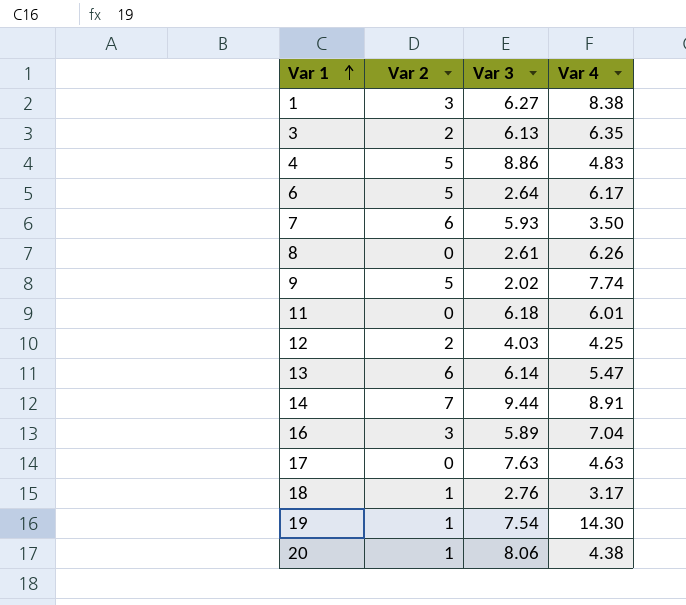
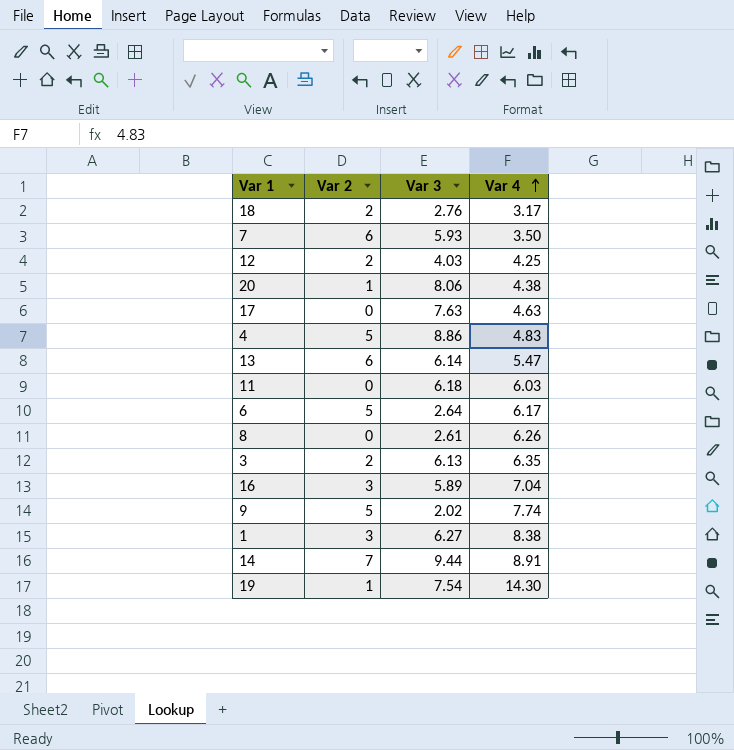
row order: Var 1 ascending -> Var 4 ascending
18 | Var 2: 1 -> 2
11 | Var 4: 6.01 -> 6.03

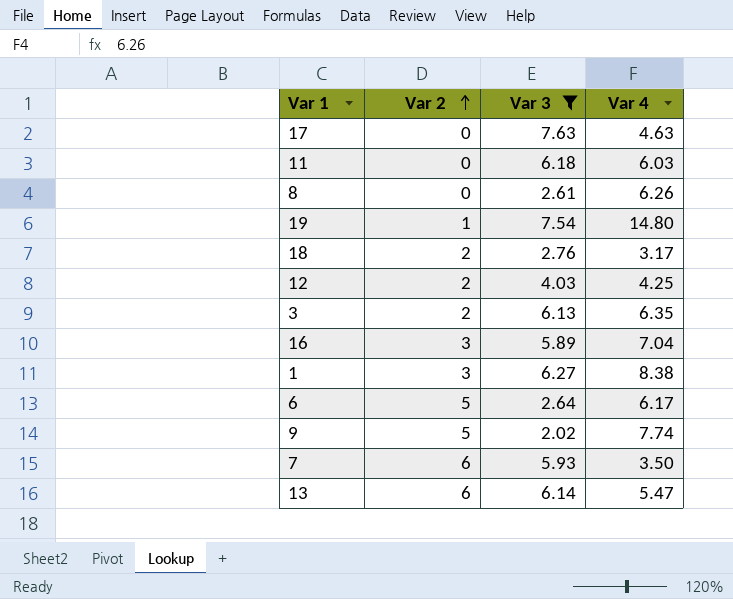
filter: none -> Var 3 <= 7.63
row order: Var 4 ascending -> Var 2 ascending
19 | Var 4: 14.30 -> 14.80

